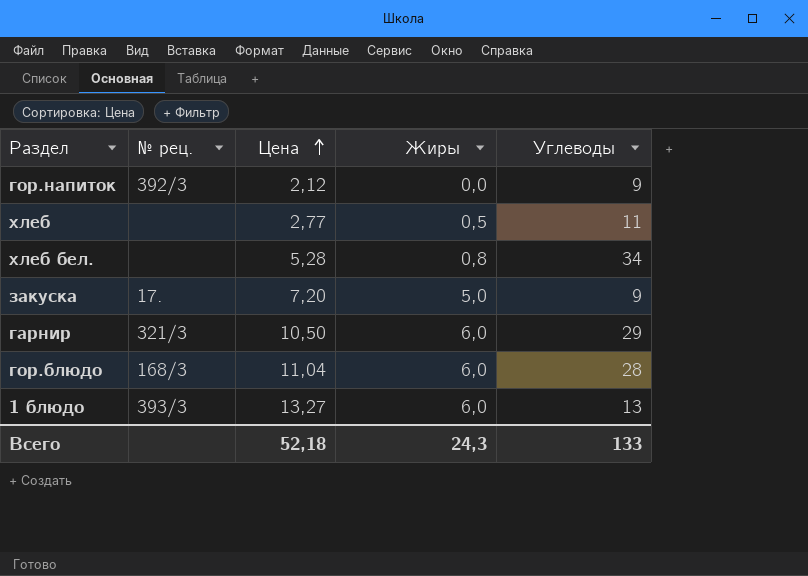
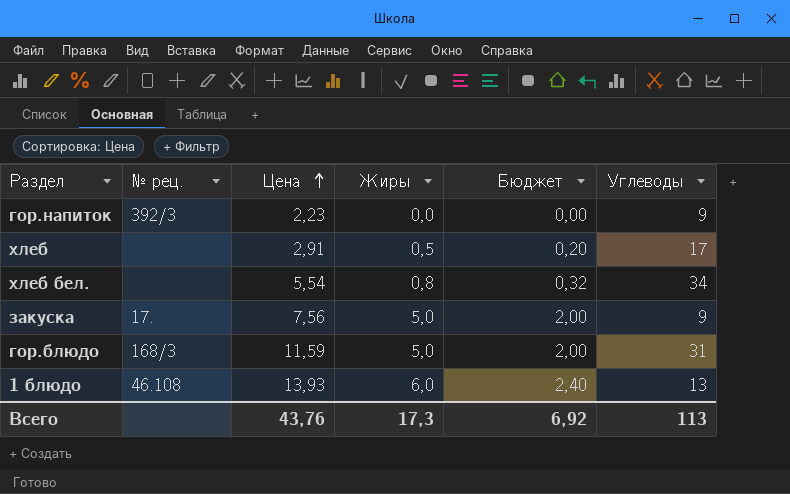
column Бюджет | formula: none -> [Жиры] * 0,4
row гарнир: 321/3 | 10,50 | 6,0 | 29 -> none
гор.напиток | Цена: 2,12 -> 2,23
хлеб | Цена: 2,77 -> 2,91
хлеб | Углеводы: 11 -> 17
хлеб бел. | Цена: 5,28 -> 5,54
закуска | Цена: 7,20 -> 7,56
гор.блюдо | Цена: 11,04 -> 11,59
гор.блюдо | Жиры: 6,0 -> 5,0
гор.блюдо | Углеводы: 28 -> 31
1 блюдо | № рец.: 393/3 -> 46.108
1 блюдо | Цена: 13,27 -> 13,93
Всего | Цена: 52,18 -> 43,76
Всего | Жиры: 24,3 -> 17,3
Всего | Углеводы: 133 -> 113

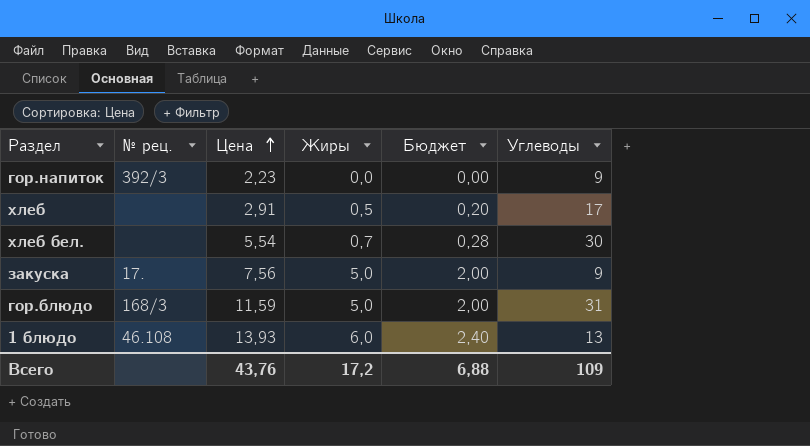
хлеб бел. | Жиры: 0,8 -> 0,7
хлеб бел. | Бюджет: 0,32 -> 0,28
хлеб бел. | Углеводы: 34 -> 30
Всего | Жиры: 17,3 -> 17,2
Всего | Бюджет: 6,92 -> 6,88
Всего | Углеводы: 113 -> 109

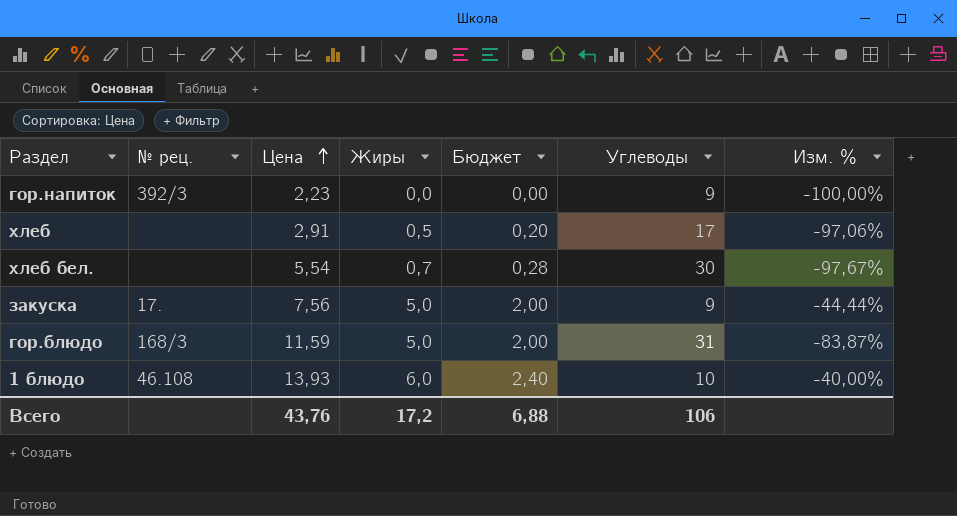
column Изм. % | formula: none -> ([Жиры] - [Углеводы]) / [Углеводы]
1 блюдо | Углеводы: 13 -> 10
Всего | Углеводы: 109 -> 106

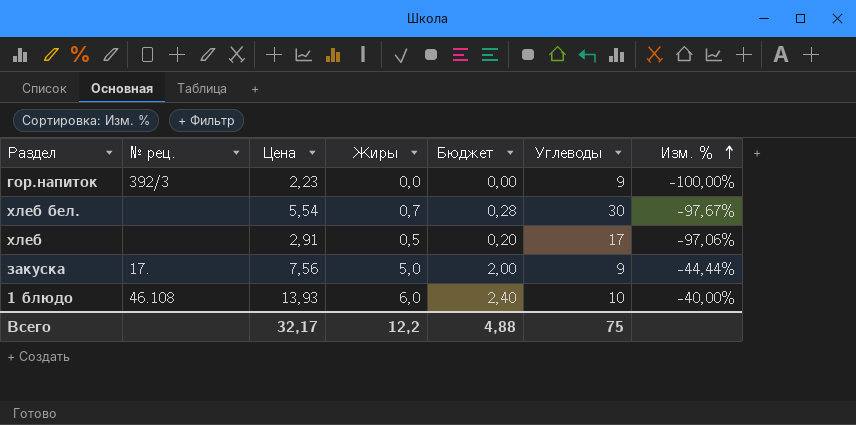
row order: Цена ascending -> Изм. % ascending
row гор.блюдо: 168/3 | 11,59 | 5,0 | 2,00 | 31 | -83,87% -> none
Всего | Цена: 43,76 -> 32,17
Всего | Жиры: 17,2 -> 12,2
Всего | Бюджет: 6,88 -> 4,88
Всего | Углеводы: 106 -> 75

